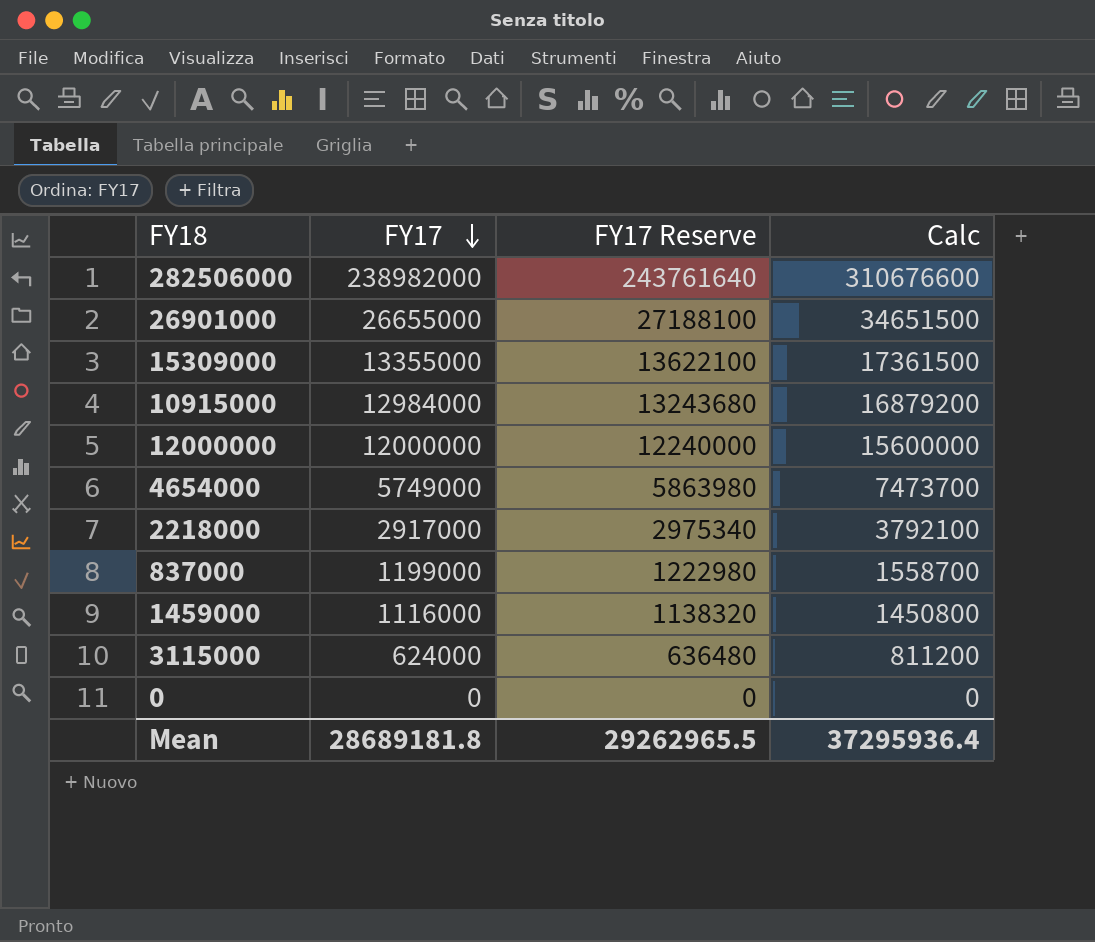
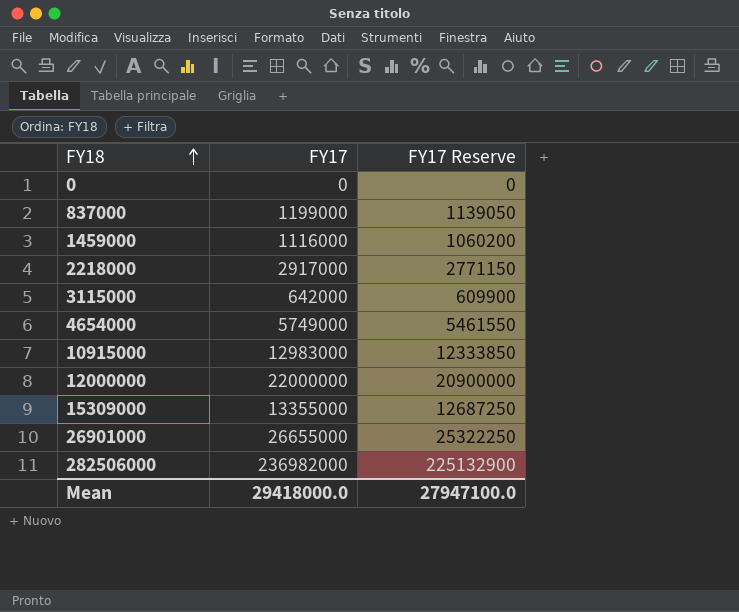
row order: FY17 descending -> FY18 ascending
column Calc | formula: [FY17] * 1.3 -> none
column FY17 Reserve | formula: [FY17] * 1.02 -> [FY17] * 0.95
3115000 | FY17: 624000 -> 642000
10915000 | FY17: 12984000 -> 12983000
12000000 | FY17: 12000000 -> 22000000
282506000 | FY17: 238982000 -> 236982000
Mean | FY17: 28689181.8 -> 29418000.0
Mean | FY17 Reserve: 29262965.5 -> 27947100.0

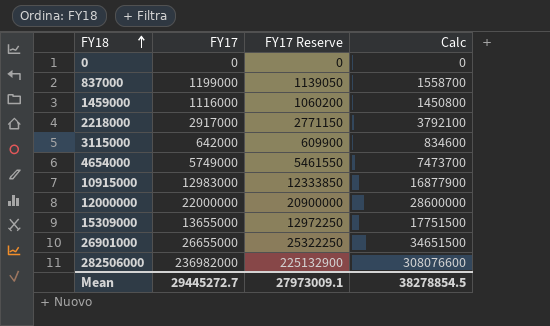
column Calc | formula: none -> [FY17] * 1.3
15309000 | FY17: 13355000 -> 13655000
15309000 | FY17 Reserve: 12687250 -> 12972250
Mean | FY17: 29418000.0 -> 29445272.7
Mean | FY17 Reserve: 27947100.0 -> 27973009.1

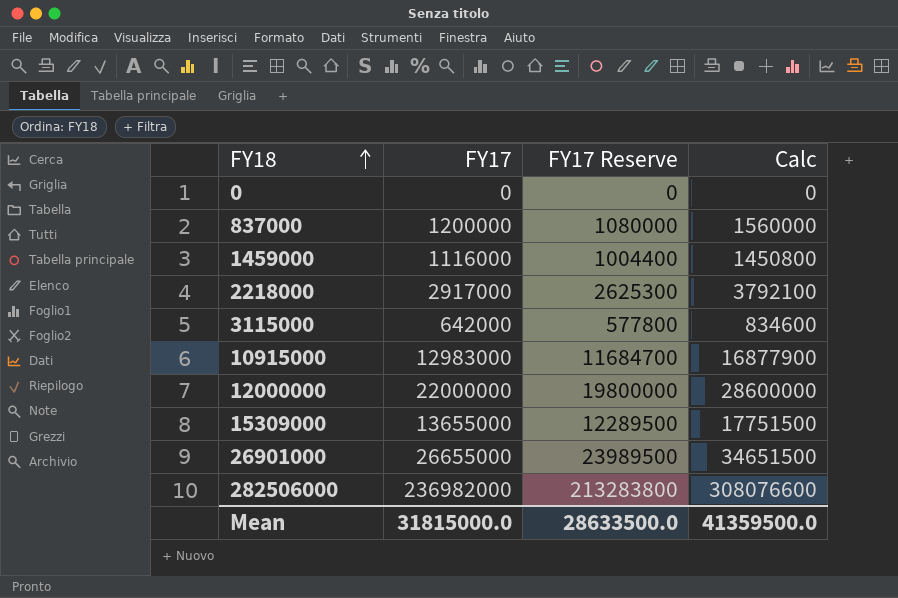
column FY17 Reserve | formula: [FY17] * 0.95 -> [FY17] * 0.9
row 4654000: 5749000 | 5461550 | 7473700 -> none
837000 | FY17: 1199000 -> 1200000
837000 | Calc: 1558700 -> 1560000
Mean | FY17: 29445272.7 -> 31815000.0
Mean | FY17 Reserve: 27973009.1 -> 28633500.0
Mean | Calc: 38278854.5 -> 41359500.0

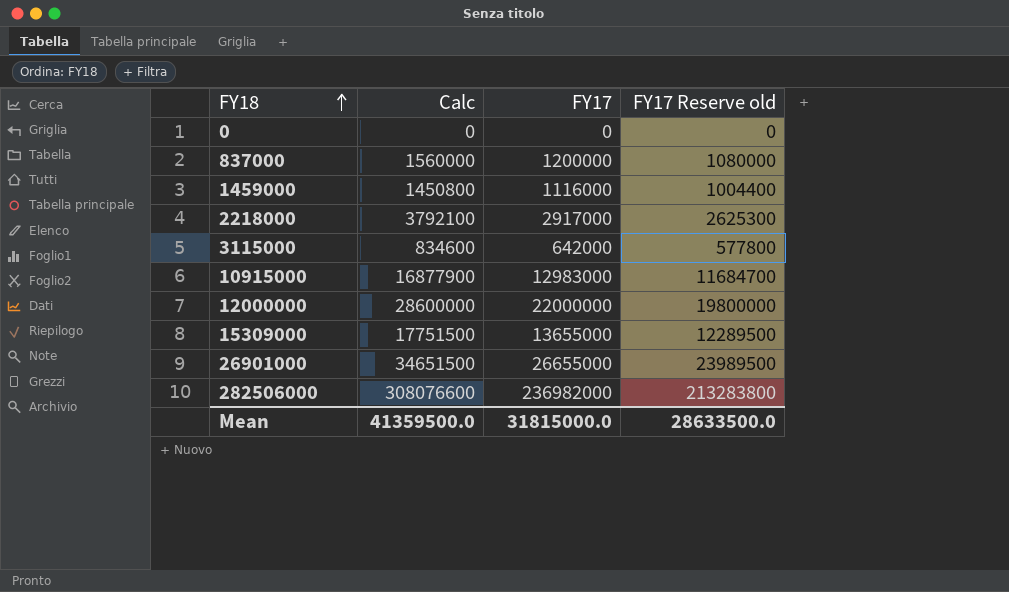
column Calc | position: 4 -> 2
column name: FY17 Reserve -> FY17 Reserve old

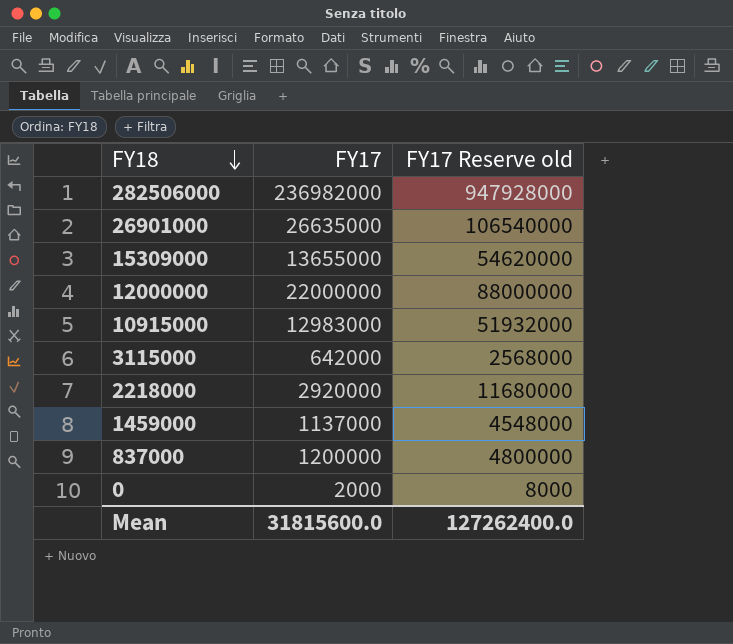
row order: FY18 ascending -> FY18 descending
column Calc | formula: [FY17] * 1.3 -> none
column FY17 Reserve old | formula: [FY17] * 0.9 -> [FY17] * 4
26901000 | FY17: 26655000 -> 26635000
2218000 | FY17: 2917000 -> 2920000
1459000 | FY17: 1116000 -> 1137000
0 | FY17: 0 -> 2000
Mean | FY17: 31815000.0 -> 31815600.0
Mean | FY17 Reserve old: 28633500.0 -> 127262400.0

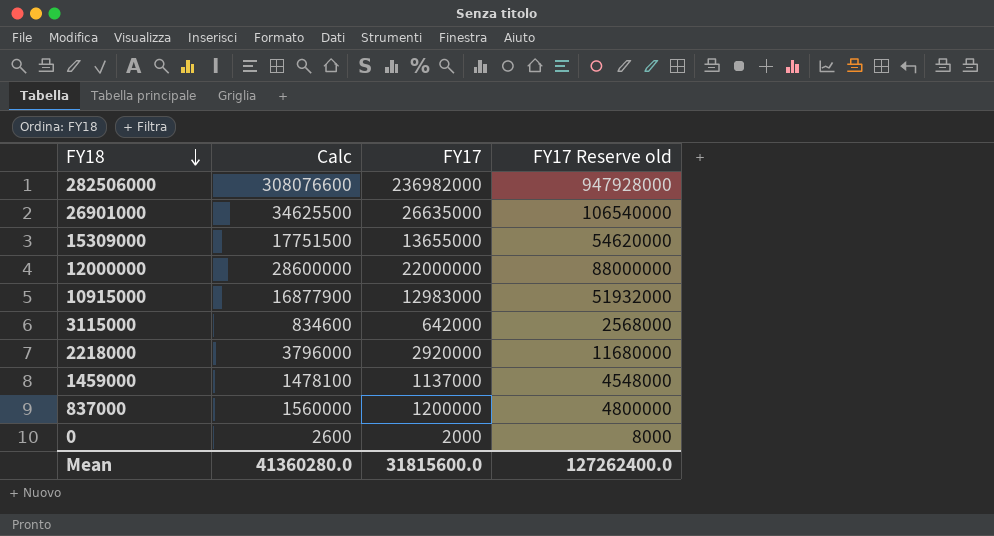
column Calc | formula: none -> [FY17] * 1.3

